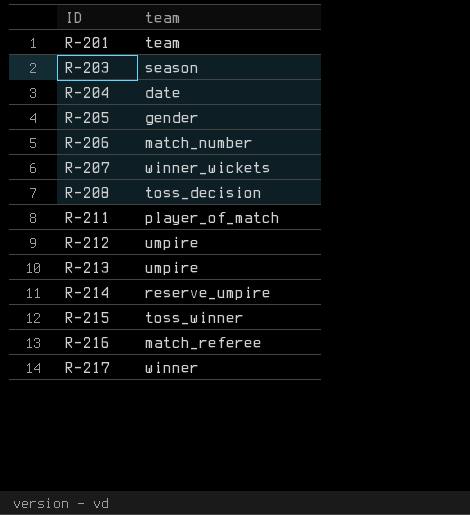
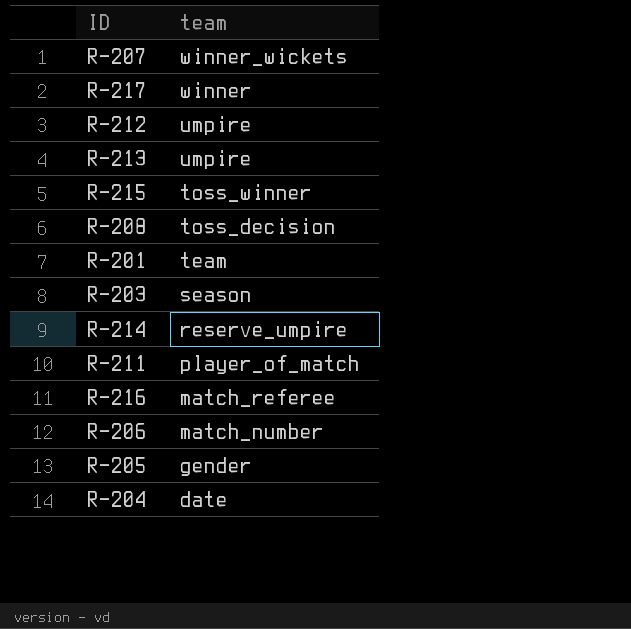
row order: ID ascending -> team descending

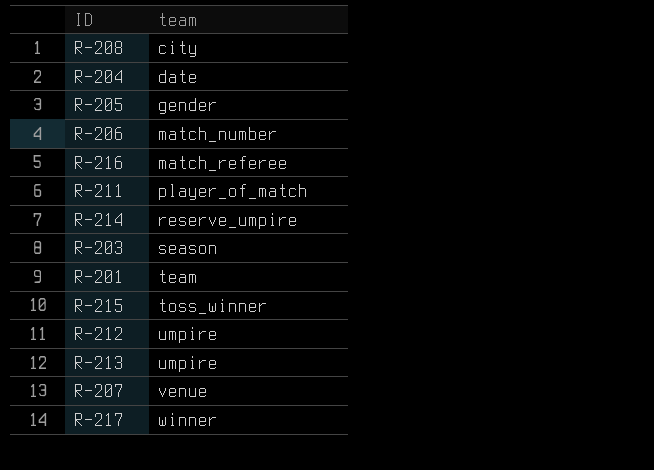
row order: team descending -> team ascending
R-208 | team: toss_decision -> city
R-207 | team: winner_wickets -> venue

